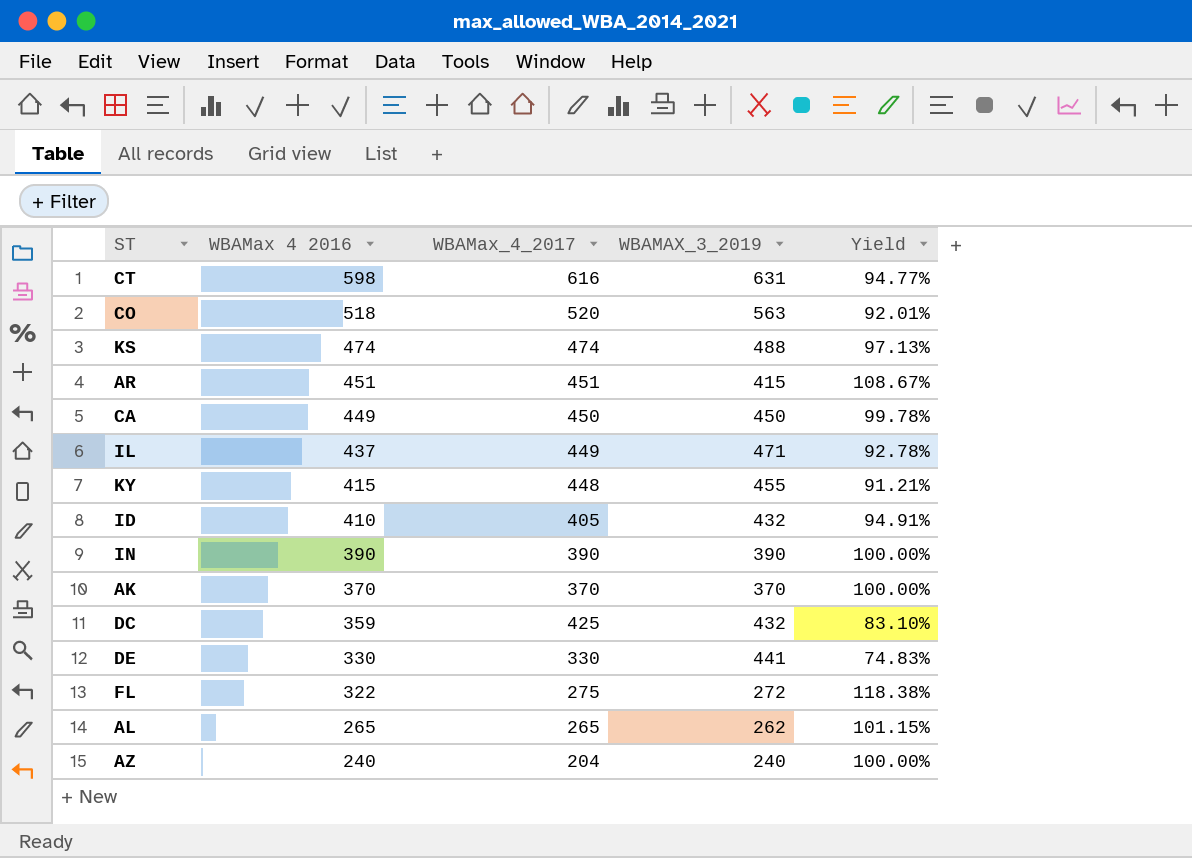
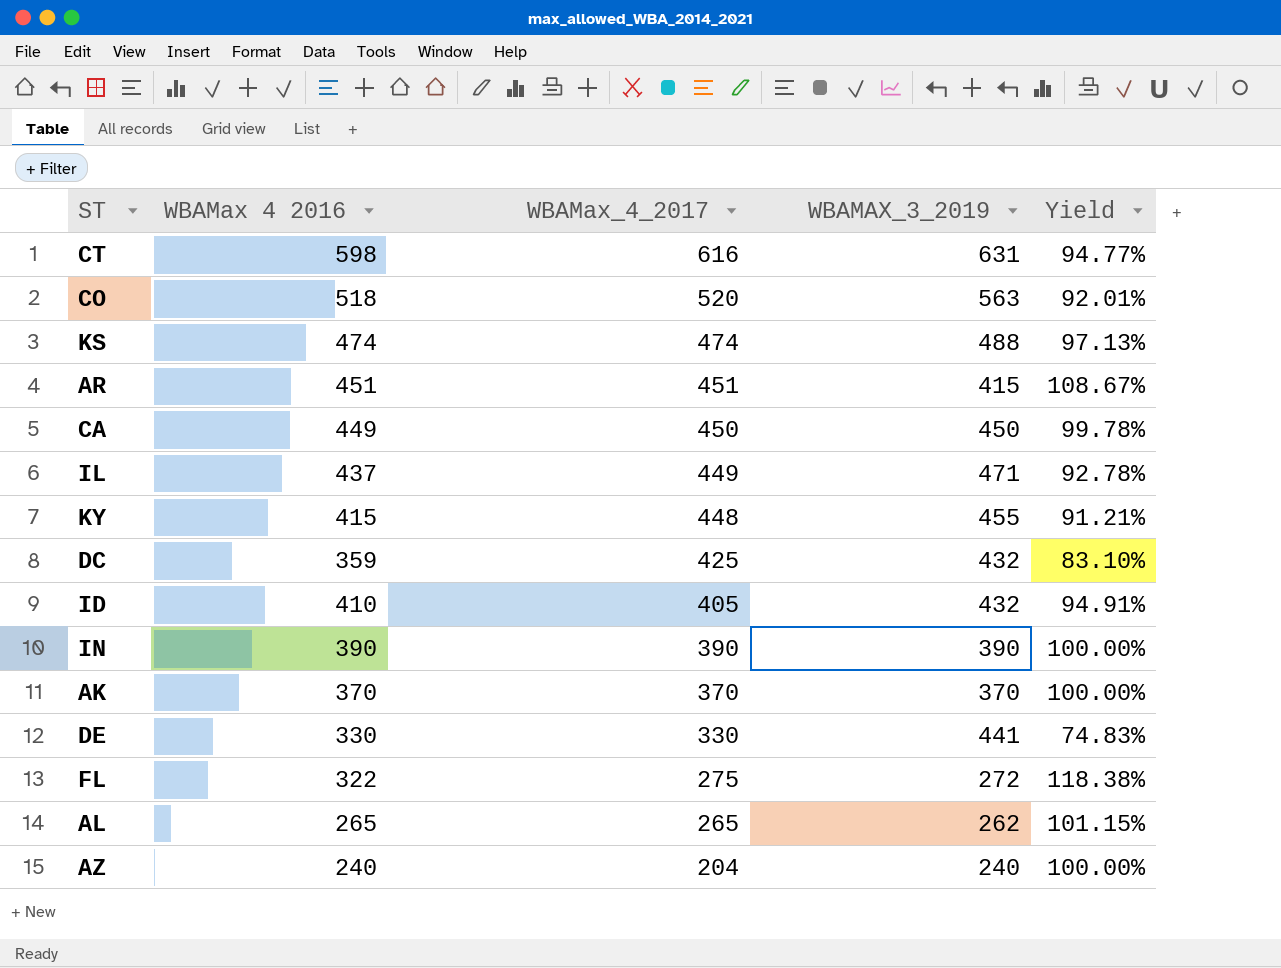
row order: WBAMax 4 2016 descending -> WBAMax_4_2017 descending

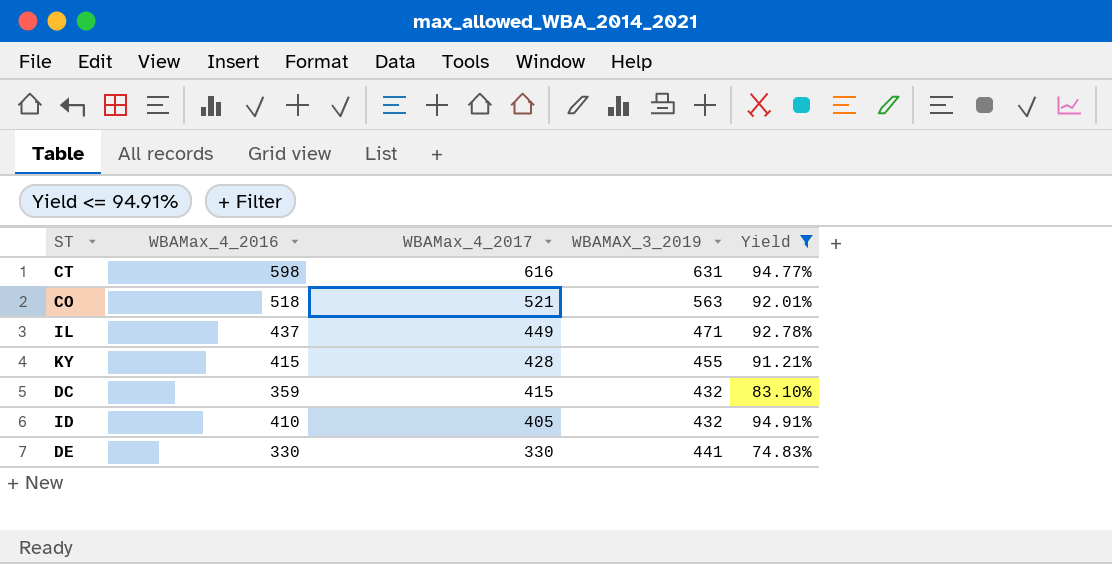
filter: none -> Yield <= 94.91%
column name: WBAMax 4 2016 -> WBAMax_4_2016
CO | WBAMax_4_2017: 520 -> 521
KY | WBAMax_4_2017: 448 -> 428
DC | WBAMax_4_2017: 425 -> 415

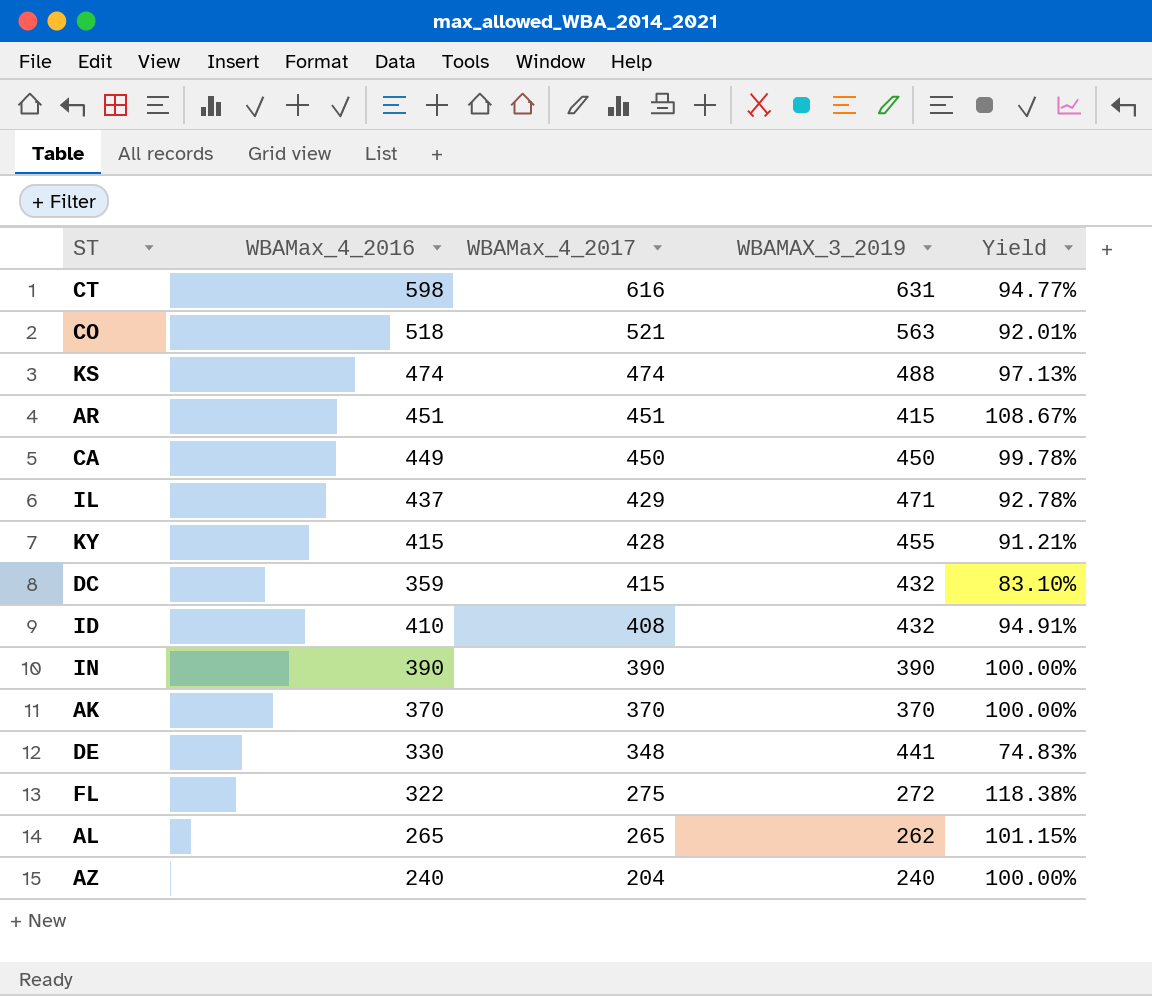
filter: Yield <= 94.91% -> none
IL | WBAMax_4_2017: 449 -> 429
ID | WBAMax_4_2017: 405 -> 408
DE | WBAMax_4_2017: 330 -> 348

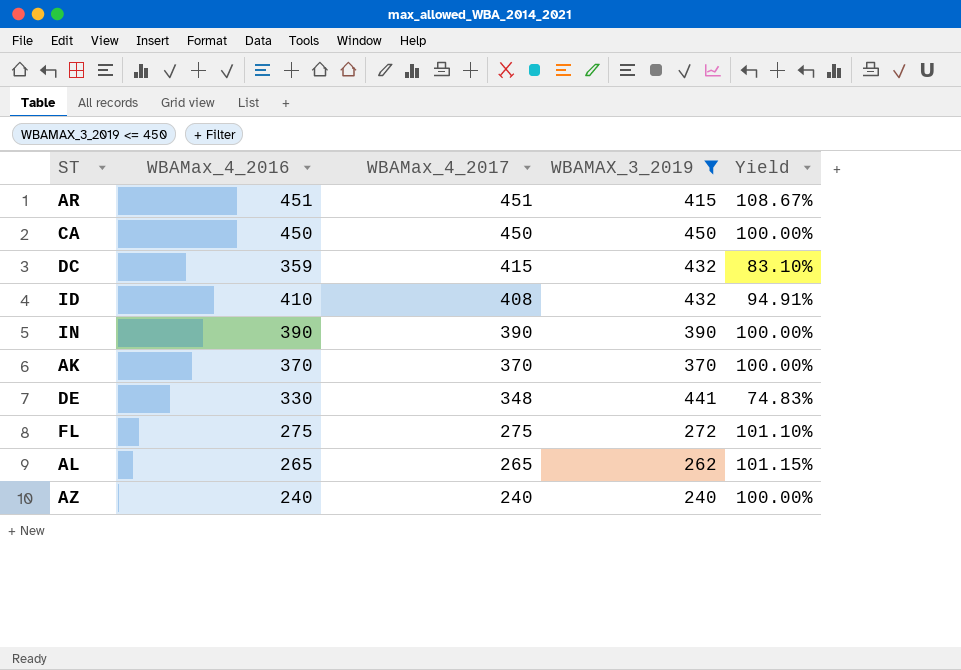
filter: none -> WBAMAX_3_2019 <= 450
CA | WBAMax_4_2016: 449 -> 450
CA | Yield: 99.78% -> 100.00%
FL | WBAMax_4_2016: 322 -> 275
FL | Yield: 118.38% -> 101.10%
AZ | WBAMax_4_2017: 204 -> 240

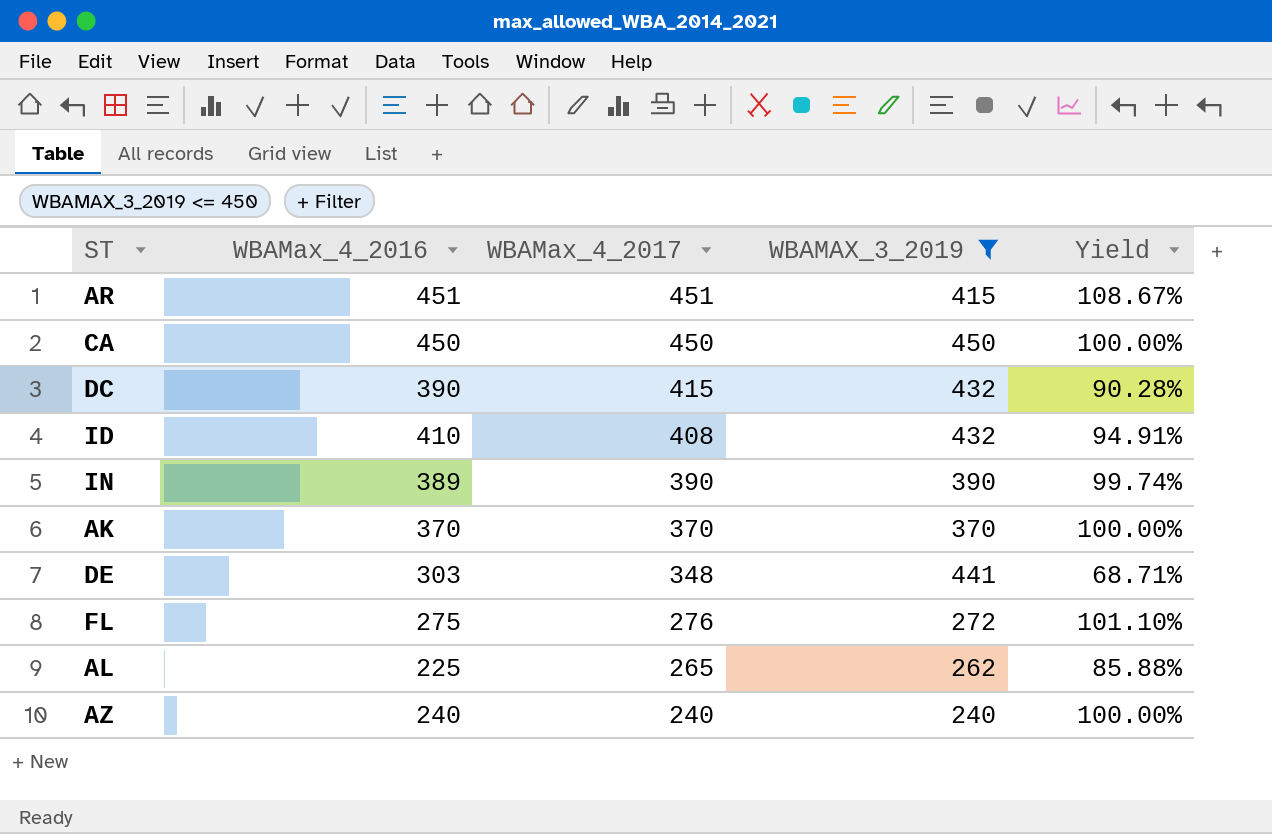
DC | WBAMax_4_2016: 359 -> 390
DC | Yield: 83.10% -> 90.28%
IN | WBAMax_4_2016: 390 -> 389
IN | Yield: 100.00% -> 99.74%
DE | WBAMax_4_2016: 330 -> 303
DE | Yield: 74.83% -> 68.71%
FL | WBAMax_4_2017: 275 -> 276
AL | WBAMax_4_2016: 265 -> 225
AL | Yield: 101.15% -> 85.88%

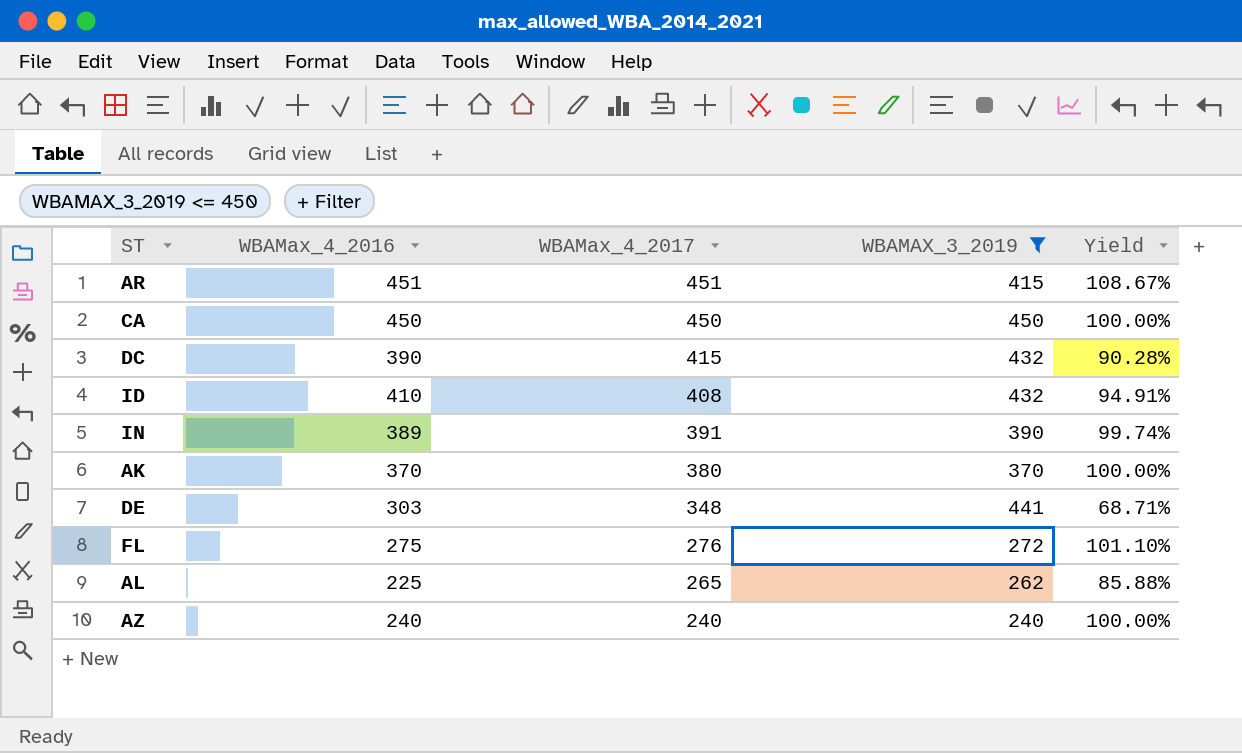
IN | WBAMax_4_2017: 390 -> 391
AK | WBAMax_4_2017: 370 -> 380

